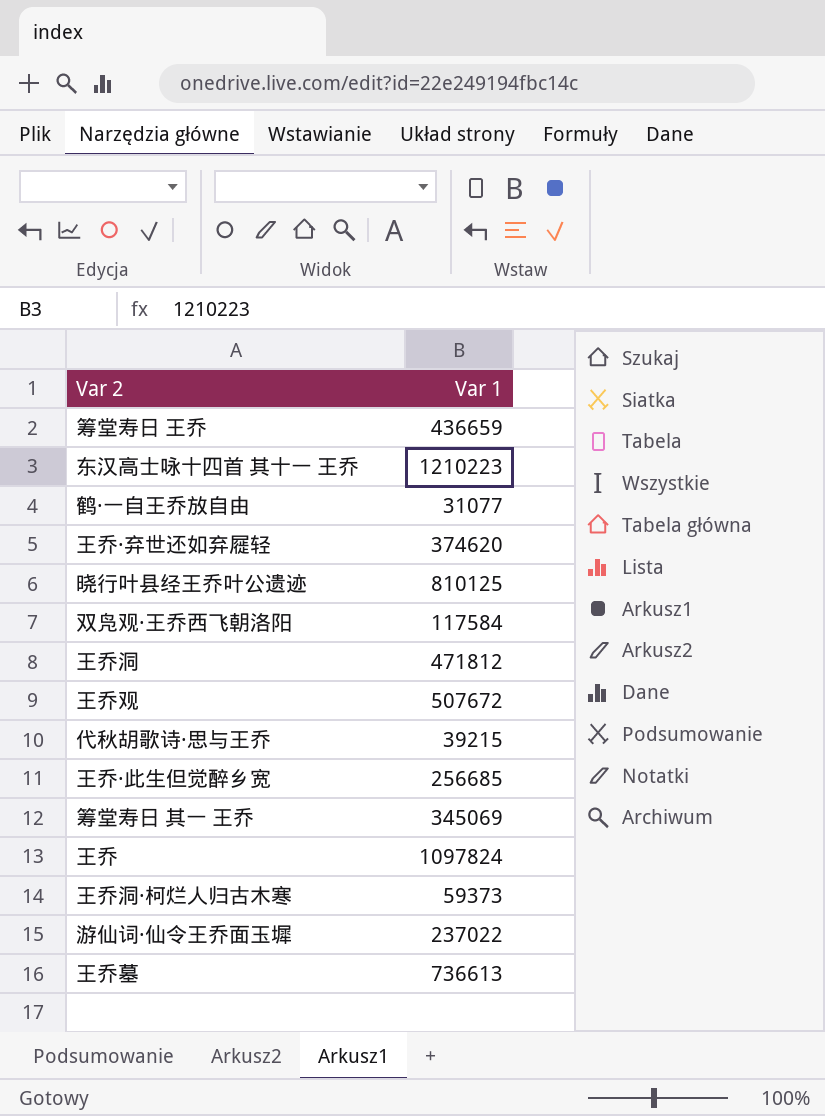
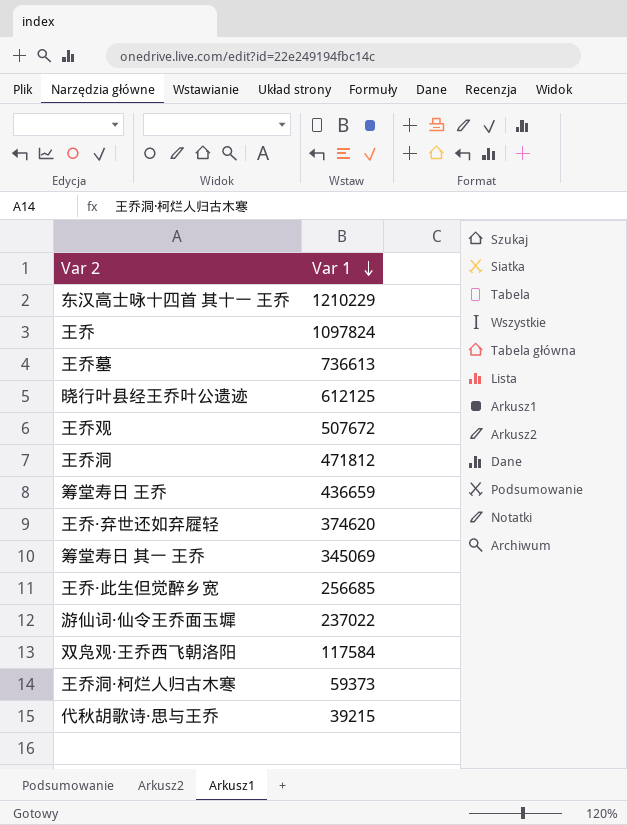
row order: none -> Var 1 descending
row 鹤·一自王乔放自由: 31077 -> none
东汉高士咏十四首 其十一 王乔 | Var 1: 1210223 -> 1210229
晓行叶县经王乔叶公遗迹 | Var 1: 810125 -> 612125

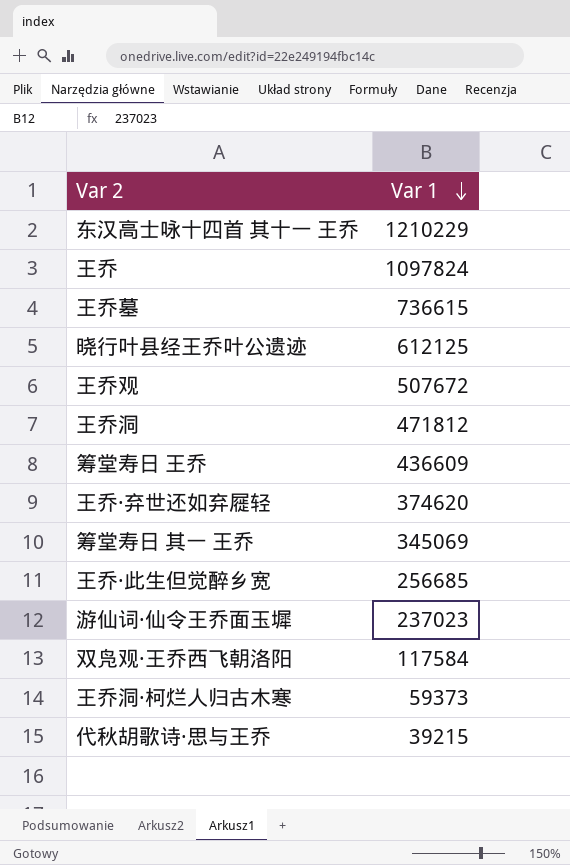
王乔墓 | Var 1: 736613 -> 736615
筹堂寿日 王乔 | Var 1: 436659 -> 436609
游仙词·仙令王乔面玉墀 | Var 1: 237022 -> 237023

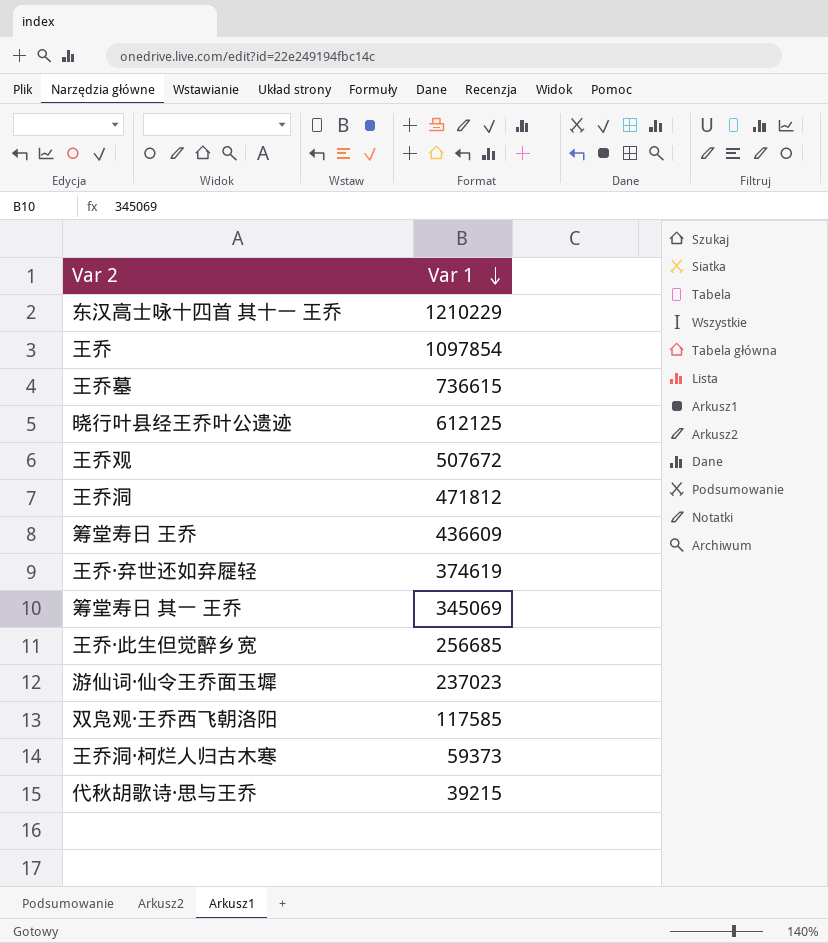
王乔 | Var 1: 1097824 -> 1097854
王乔·弃世还如弃屣轻 | Var 1: 374620 -> 374619
双凫观·王乔西飞朝洛阳 | Var 1: 117584 -> 117585

